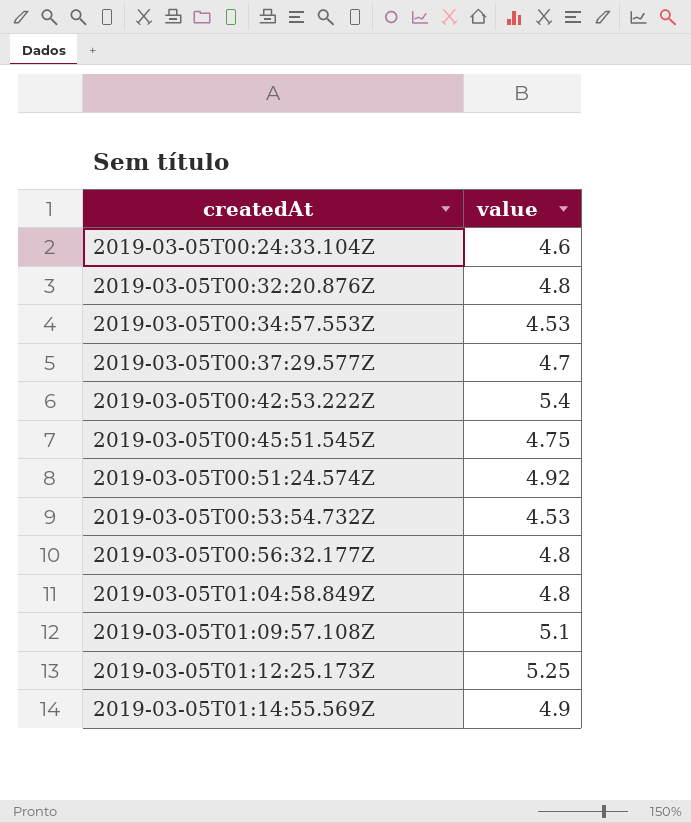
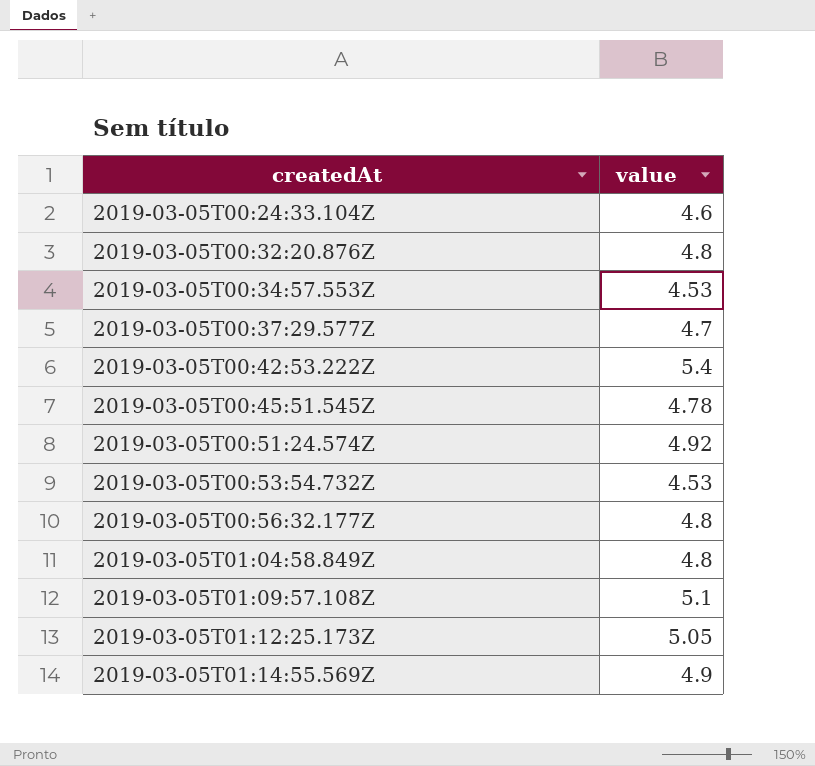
2019-03-05T00:45:51.545Z | value: 4.75 -> 4.78
2019-03-05T01:12:25.173Z | value: 5.25 -> 5.05

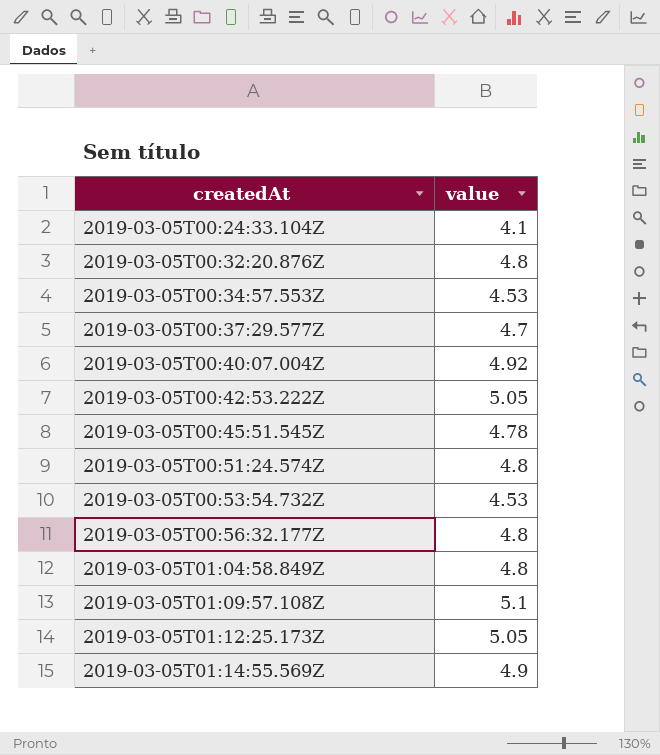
2019-03-05T00:24:33.104Z | value: 4.6 -> 4.1
row 2019-03-05T00:40:07.004Z: none -> 4.92
2019-03-05T00:42:53.222Z | value: 5.4 -> 5.05
2019-03-05T00:51:24.574Z | value: 4.92 -> 4.8

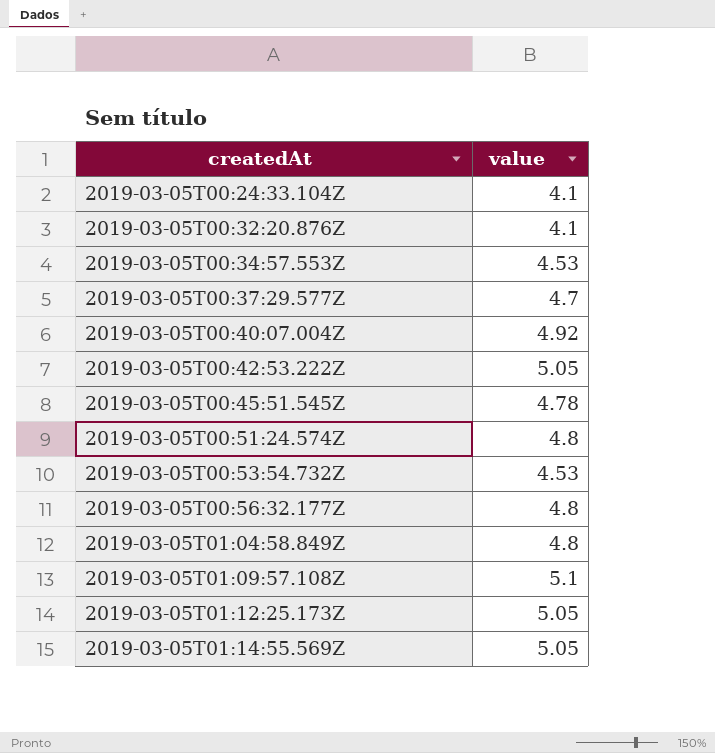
2019-03-05T00:32:20.876Z | value: 4.8 -> 4.1
2019-03-05T01:14:55.569Z | value: 4.9 -> 5.05

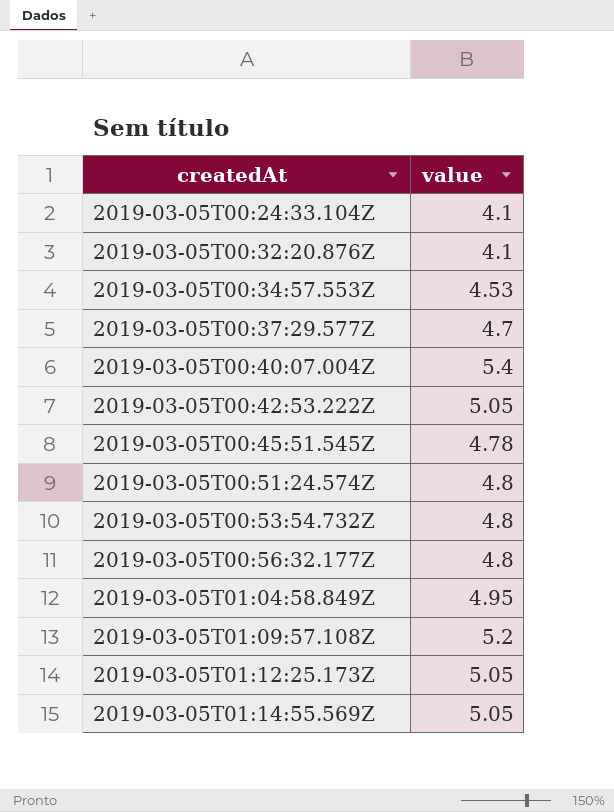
2019-03-05T00:40:07.004Z | value: 4.92 -> 5.4
2019-03-05T00:53:54.732Z | value: 4.53 -> 4.8
2019-03-05T01:04:58.849Z | value: 4.8 -> 4.95
2019-03-05T01:09:57.108Z | value: 5.1 -> 5.2

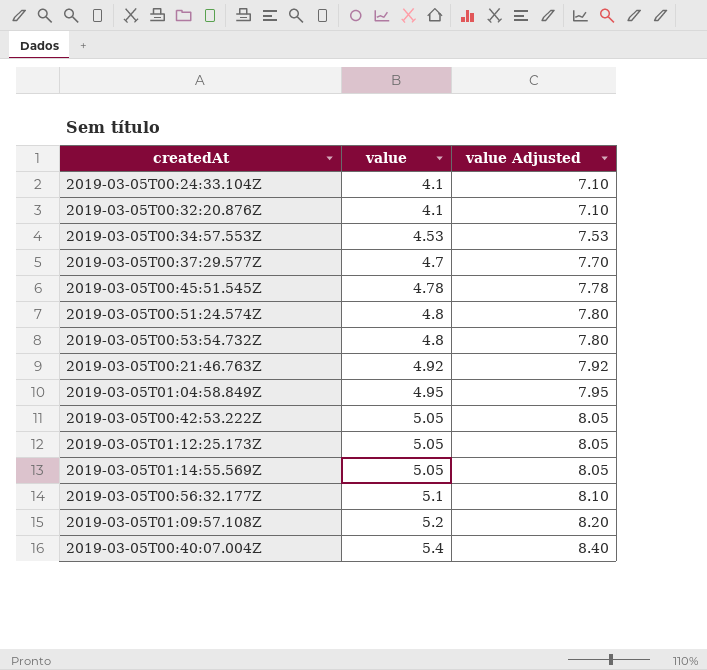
row order: createdAt ascending -> value ascending
column value Adjusted | formula: none -> [value] + 3
row 2019-03-05T00:21:46.763Z: none -> 4.92 | 7.92
2019-03-05T00:56:32.177Z | value: 4.8 -> 5.1

